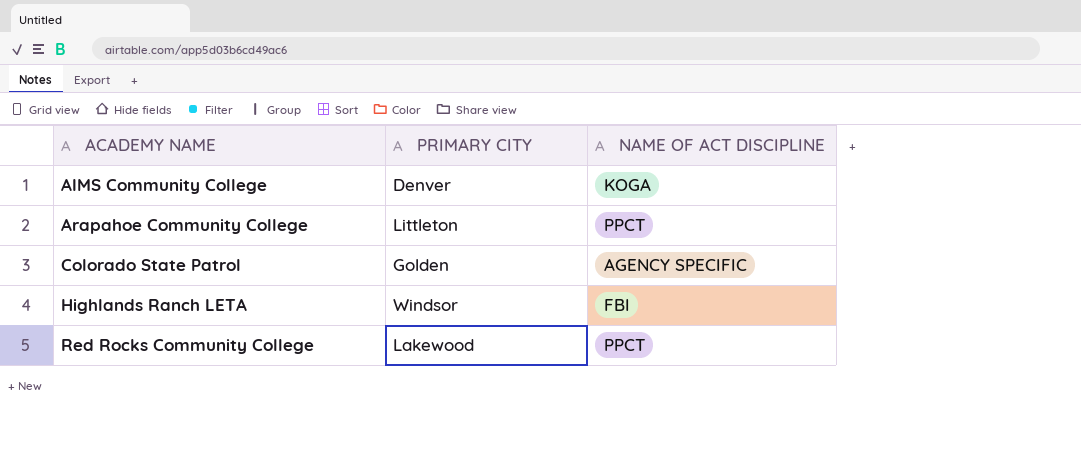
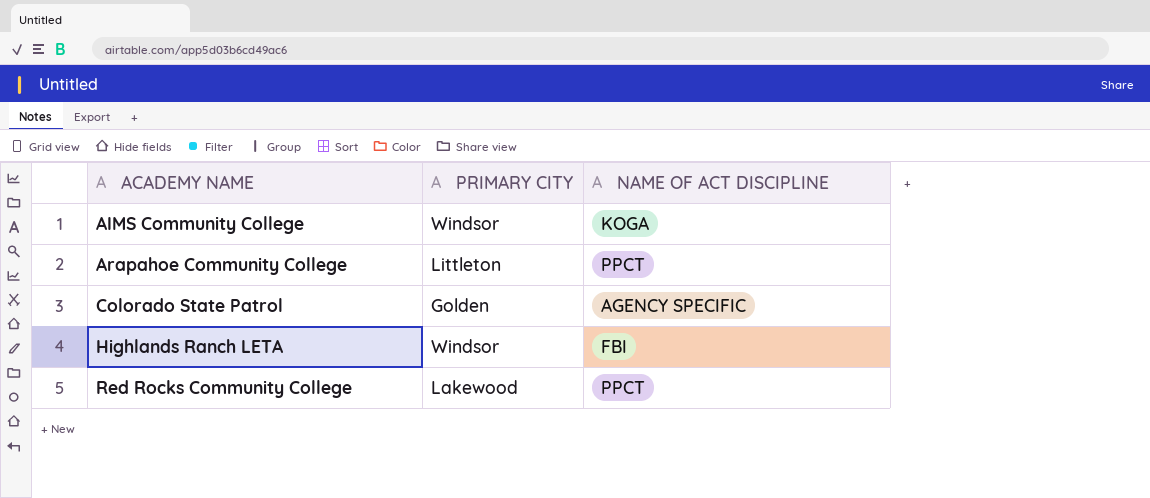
AIMS Community College | PRIMARY CITY: Denver -> Windsor

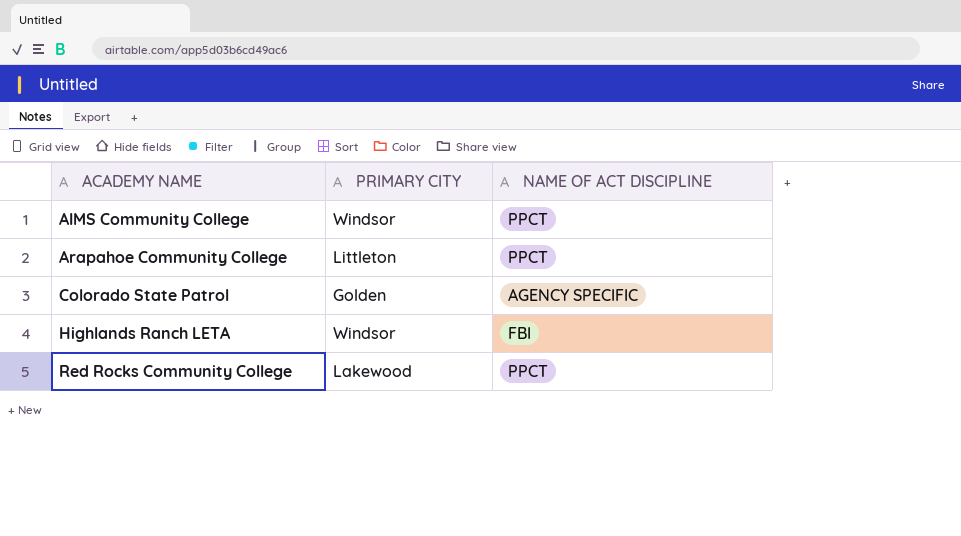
AIMS Community College | NAME OF ACT DISCIPLINE: KOGA -> PPCT

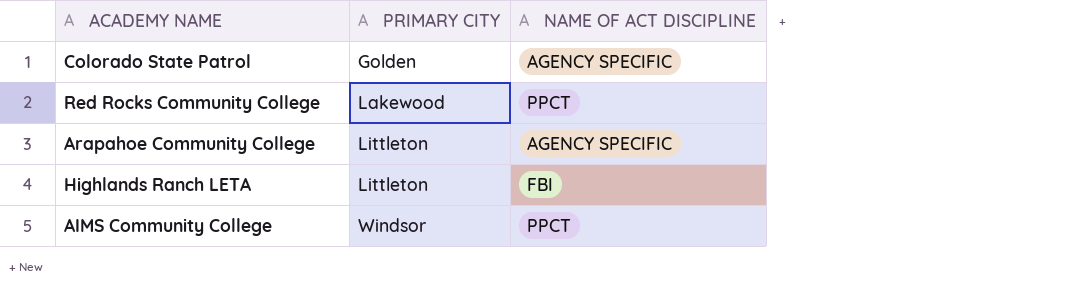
row order: ACADEMY NAME ascending -> PRIMARY CITY ascending
Arapahoe Community College | NAME OF ACT DISCIPLINE: PPCT -> AGENCY SPECIFIC
Highlands Ranch LETA | PRIMARY CITY: Windsor -> Littleton

